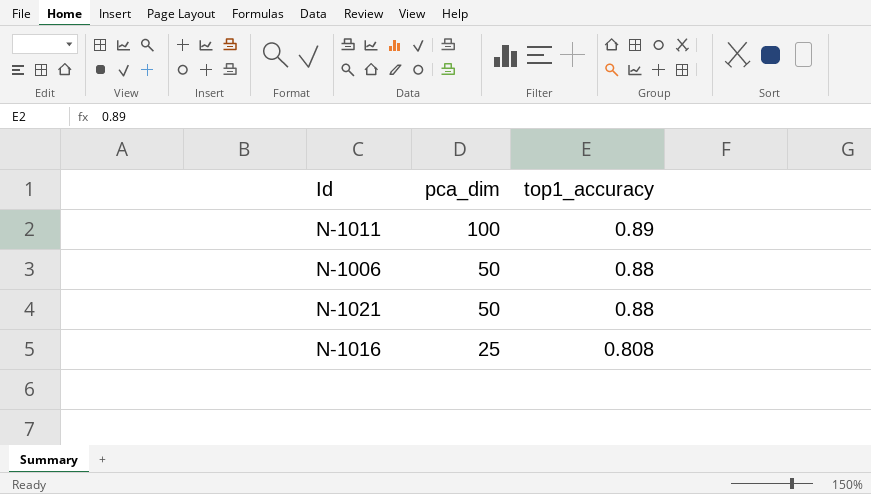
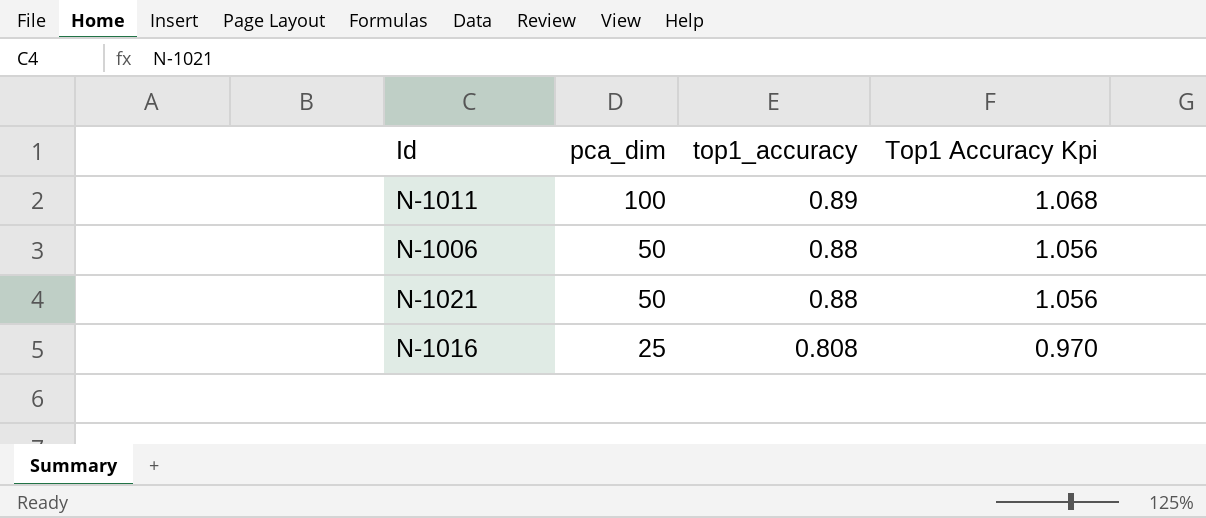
column Top1 Accuracy Kpi | formula: none -> [top1_accuracy] * 1.2

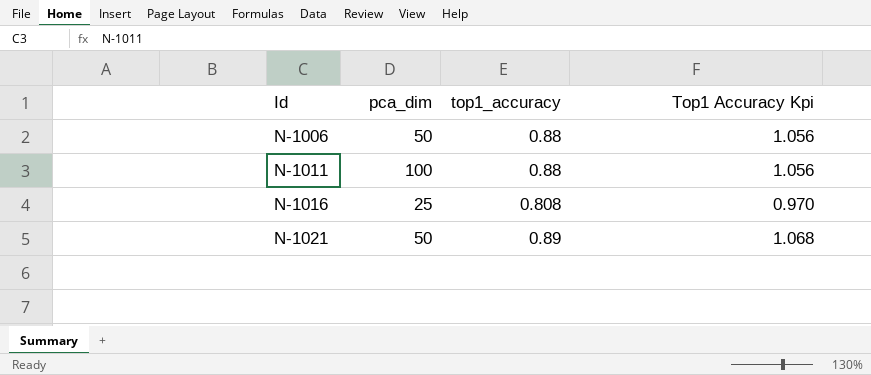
row order: pca_dim descending -> Id ascending
N-1011 | top1_accuracy: 0.89 -> 0.88
N-1011 | Top1 Accuracy Kpi: 1.068 -> 1.056
N-1021 | top1_accuracy: 0.88 -> 0.89
N-1021 | Top1 Accuracy Kpi: 1.056 -> 1.068

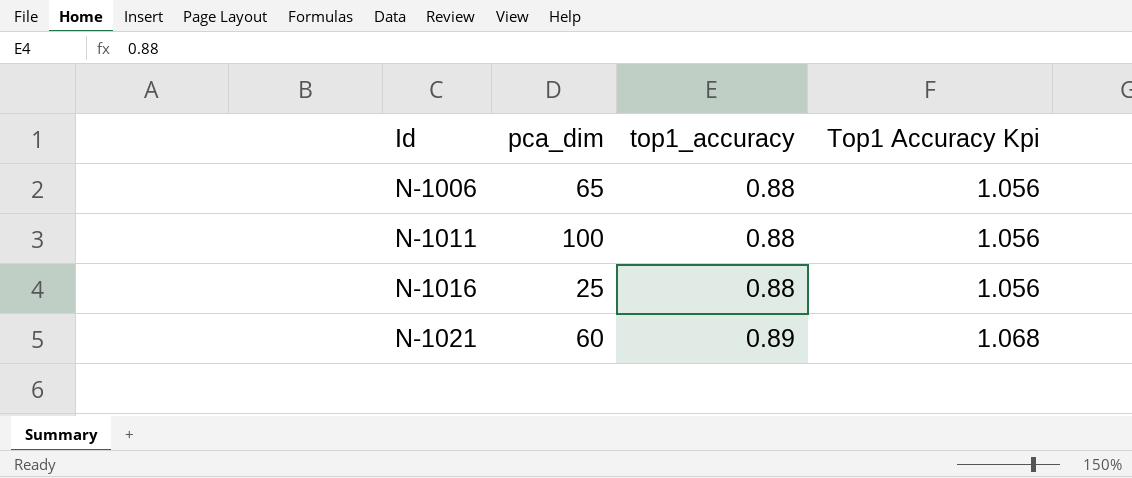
N-1006 | pca_dim: 50 -> 65
N-1016 | top1_accuracy: 0.808 -> 0.88
N-1016 | Top1 Accuracy Kpi: 0.970 -> 1.056
N-1021 | pca_dim: 50 -> 60

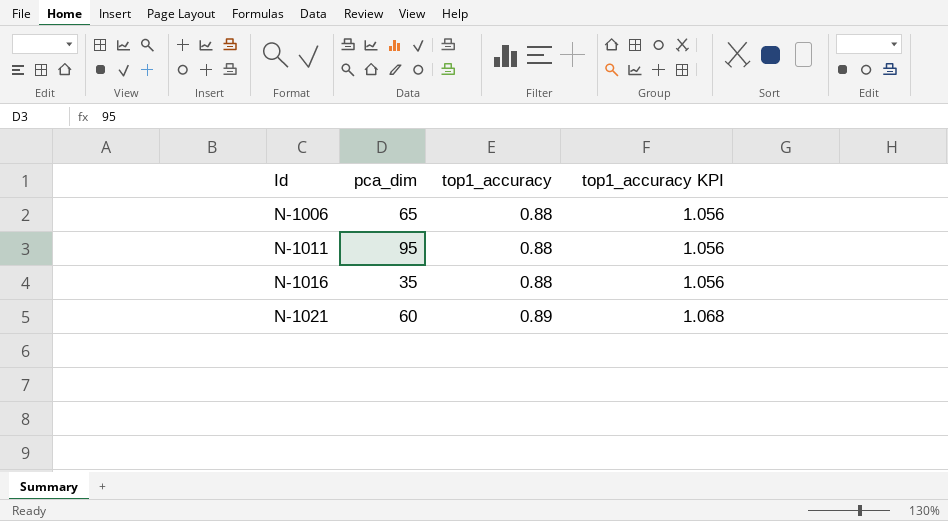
column name: Top1 Accuracy Kpi -> top1_accuracy KPI
N-1011 | pca_dim: 100 -> 95
N-1016 | pca_dim: 25 -> 35

